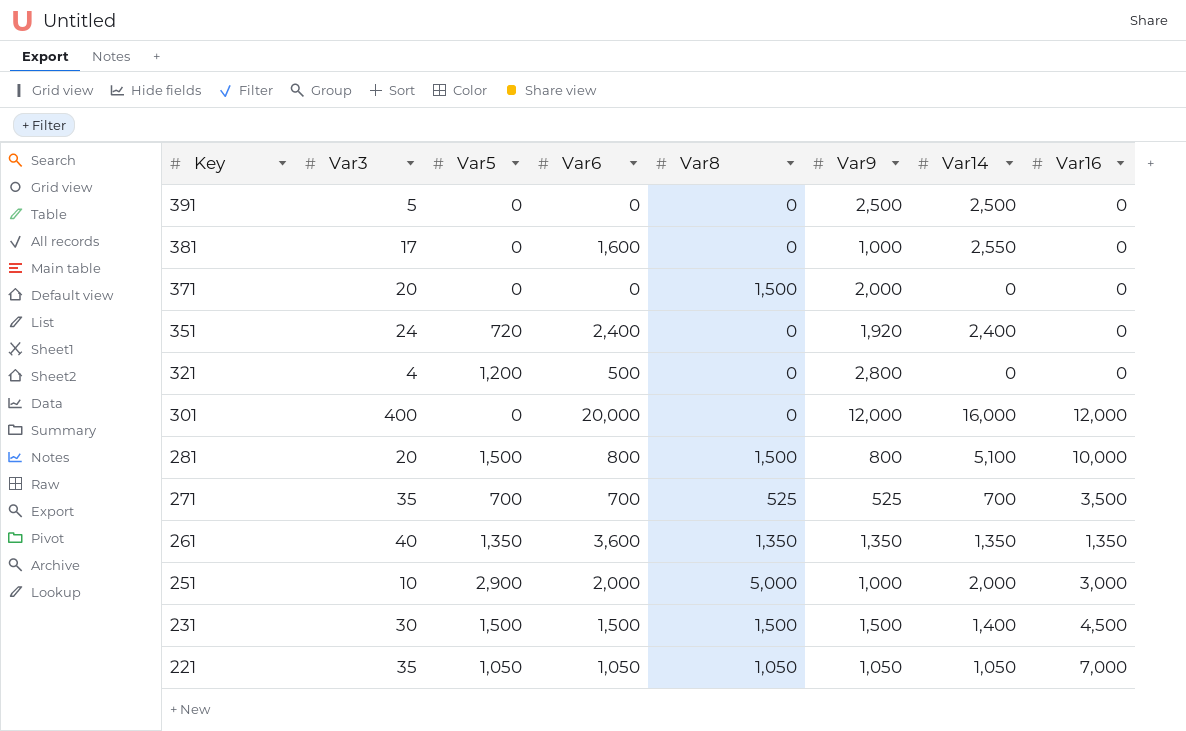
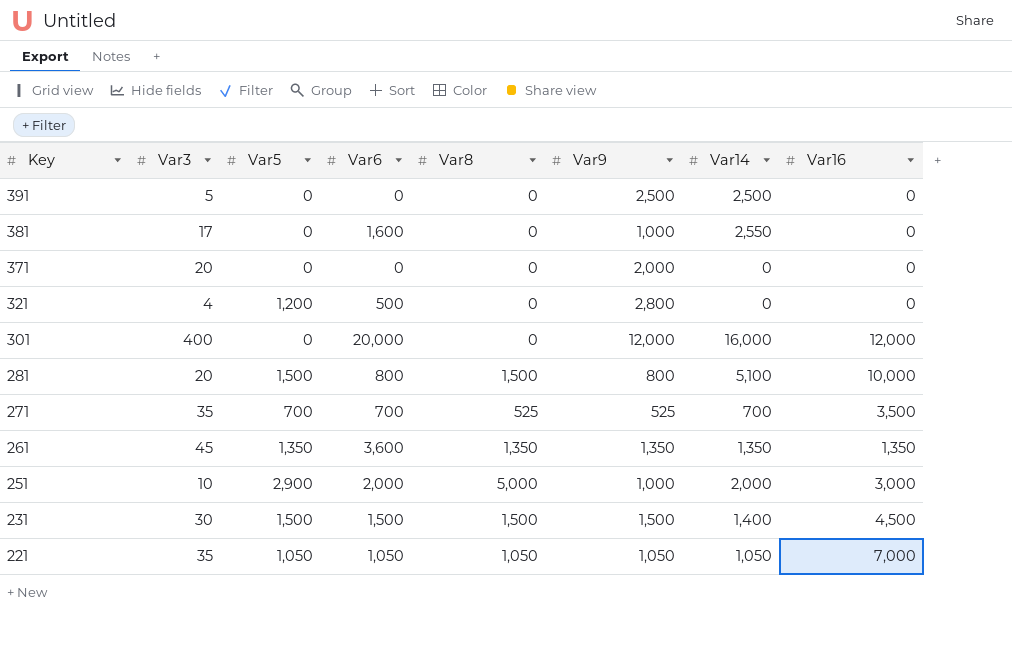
row 351: 24 | 720 | 2,400 | 0 | 1,920 | 2,400 | 0 -> none
371 | Var8: 1,500 -> 0
261 | Var3: 40 -> 45

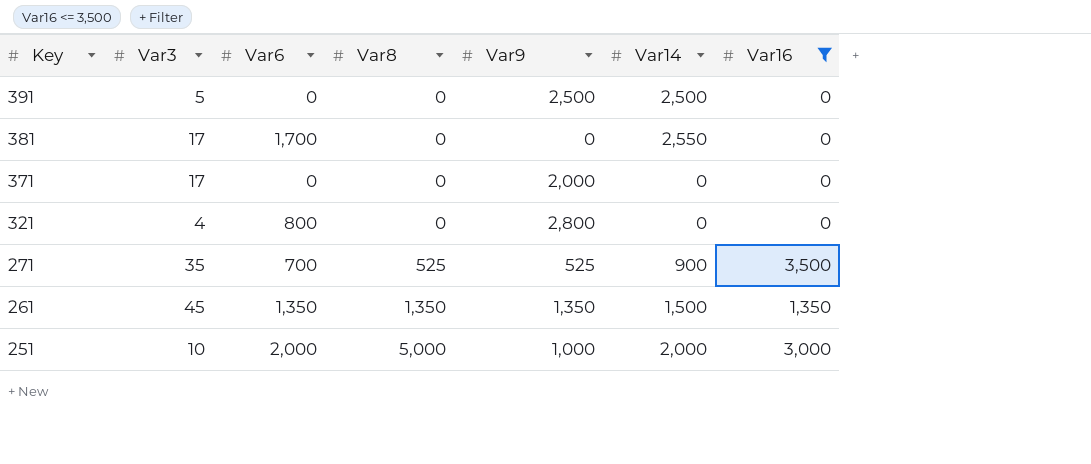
filter: none -> Var16 <= 3,500
column Var5 | position: 3 -> none
381 | Var6: 1,600 -> 1,700
381 | Var9: 1,000 -> 0
371 | Var3: 20 -> 17
321 | Var6: 500 -> 800
271 | Var14: 700 -> 900
261 | Var6: 3,600 -> 1,350
261 | Var14: 1,350 -> 1,500

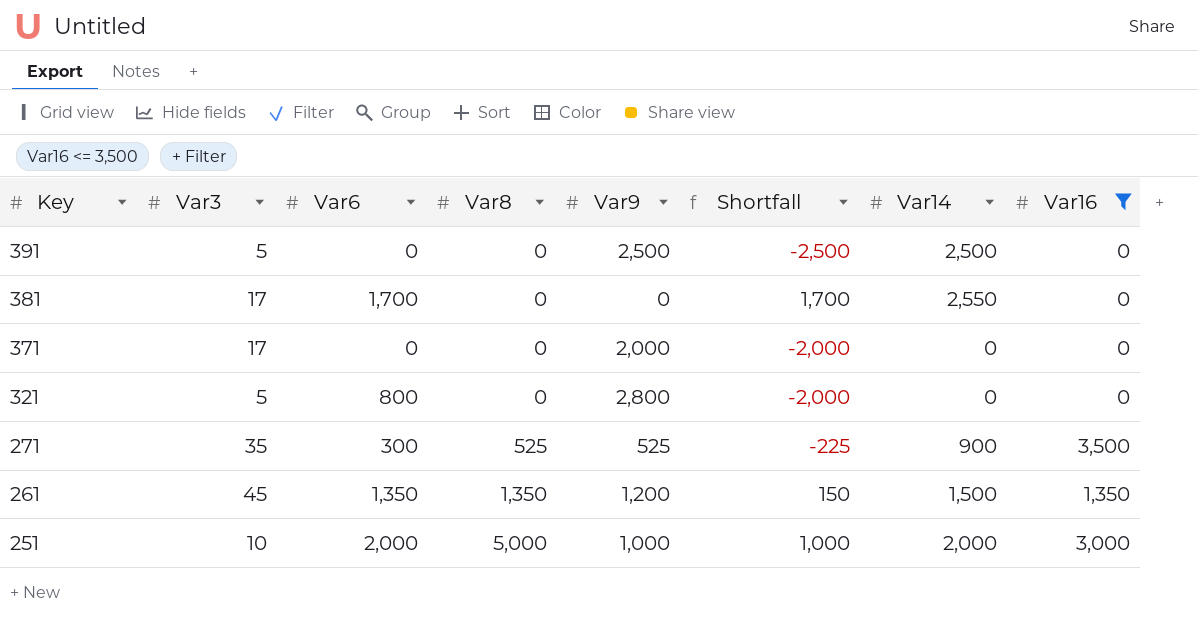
column Shortfall | formula: none -> [Var6] - [Var9]
321 | Var3: 4 -> 5
271 | Var6: 700 -> 300
261 | Var9: 1,350 -> 1,200

